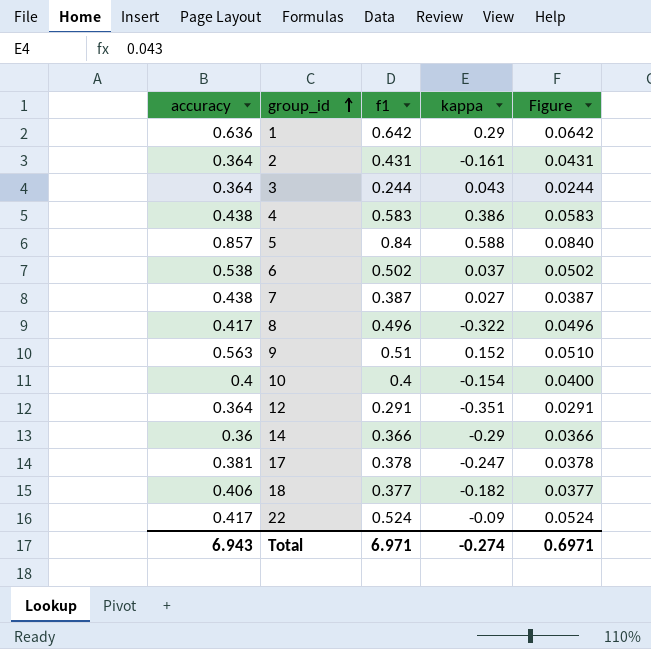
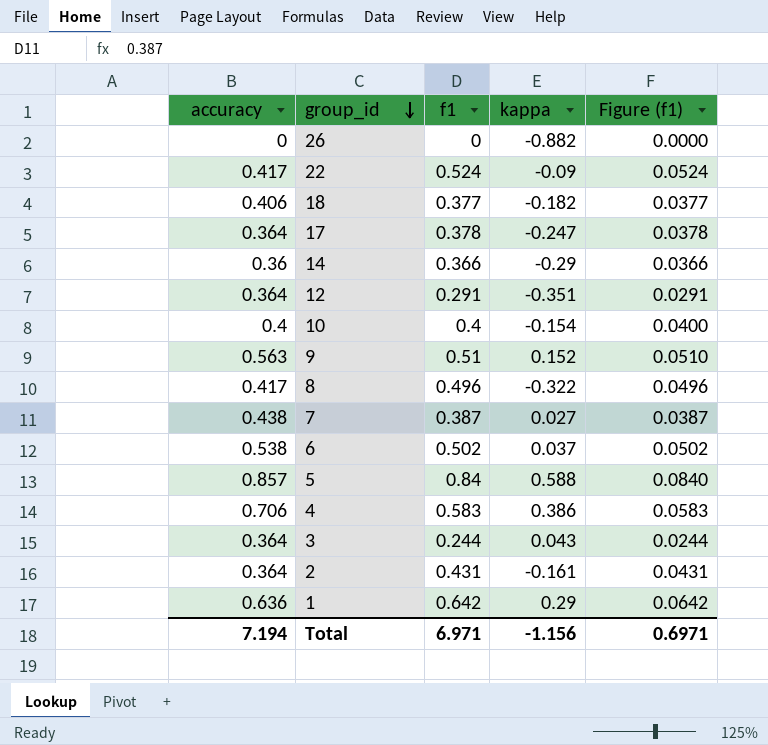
row order: group_id ascending -> group_id descending
column name: Figure -> Figure (f1)
row 26: none -> 0 | 0 | -0.882 | 0.0000
17 | accuracy: 0.381 -> 0.364
4 | accuracy: 0.438 -> 0.706
Total | accuracy: 6.943 -> 7.194
Total | kappa: -0.274 -> -1.156

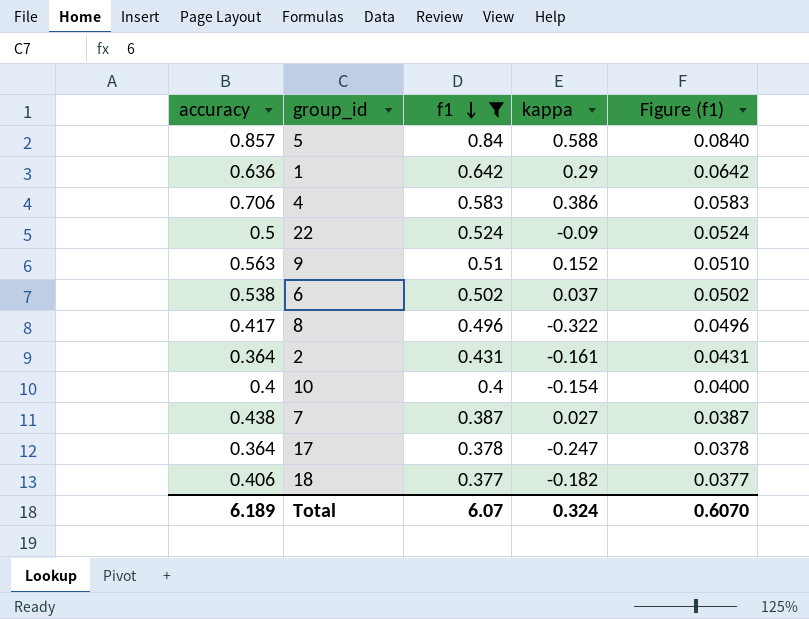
filter: none -> f1 >= 0.377
row order: group_id descending -> f1 descending
22 | accuracy: 0.417 -> 0.5
Total | accuracy: 7.194 -> 6.189
Total | f1: 6.971 -> 6.07
Total | kappa: -1.156 -> 0.324
Total | Figure (f1): 0.6971 -> 0.6070

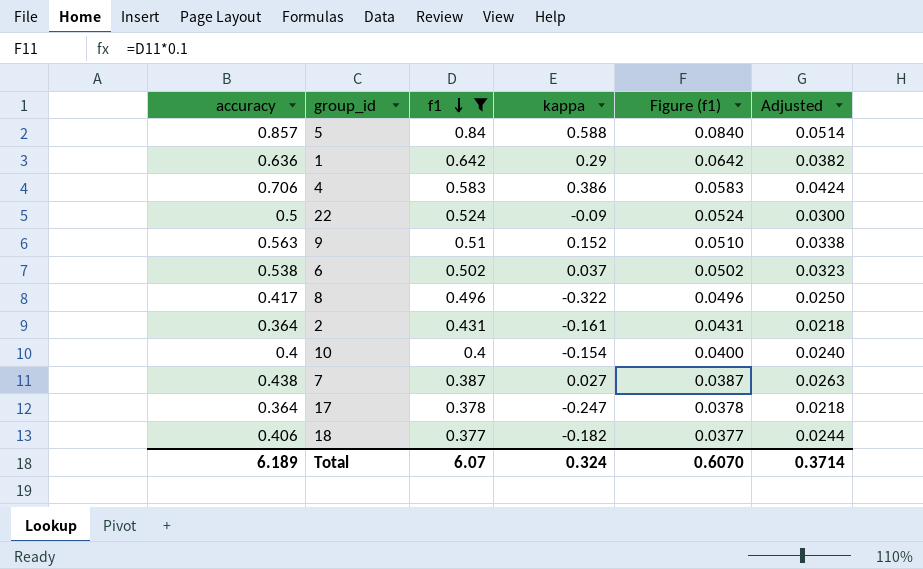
column Adjusted | formula: none -> [accuracy] * 0.06

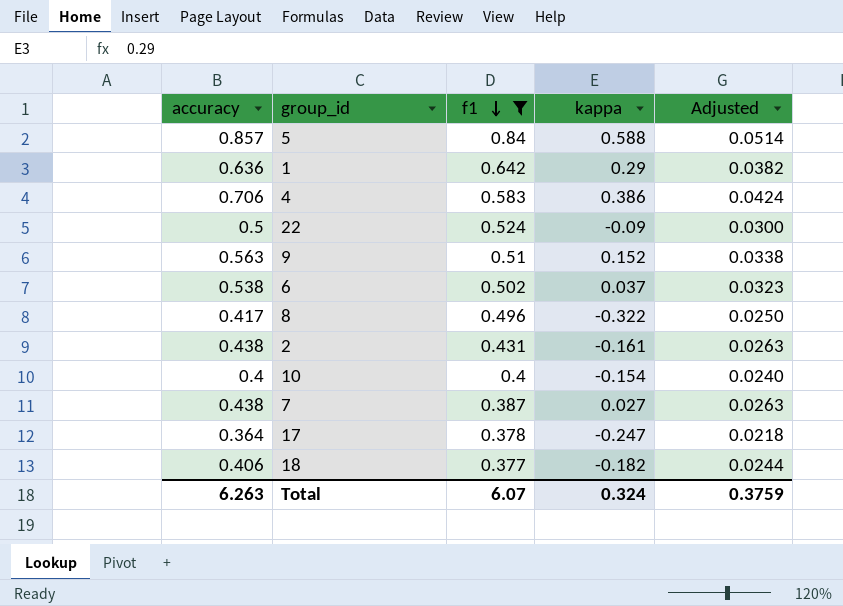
column Figure (f1) | formula: [f1] * 0.1 -> none
2 | accuracy: 0.364 -> 0.438
2 | Adjusted: 0.0218 -> 0.0263
Total | accuracy: 6.189 -> 6.263
Total | Adjusted: 0.3714 -> 0.3759

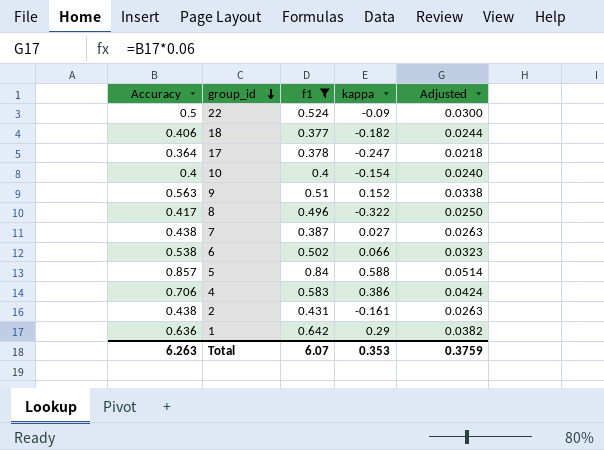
row order: f1 descending -> group_id descending
column name: accuracy -> Accuracy
6 | kappa: 0.037 -> 0.066
Total | kappa: 0.324 -> 0.353

